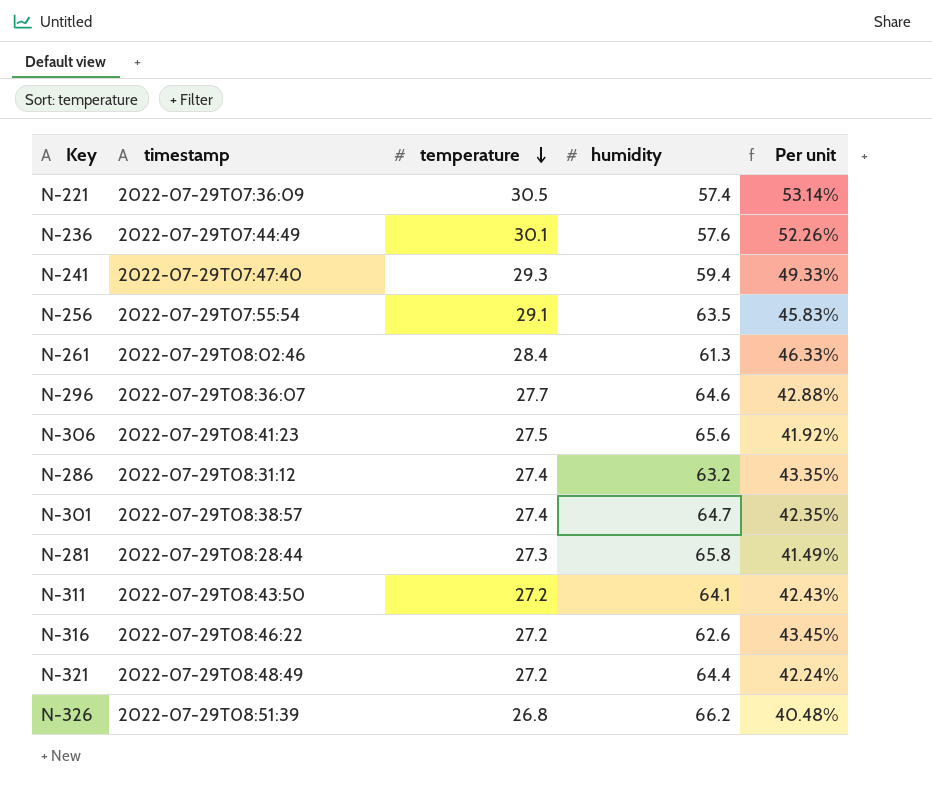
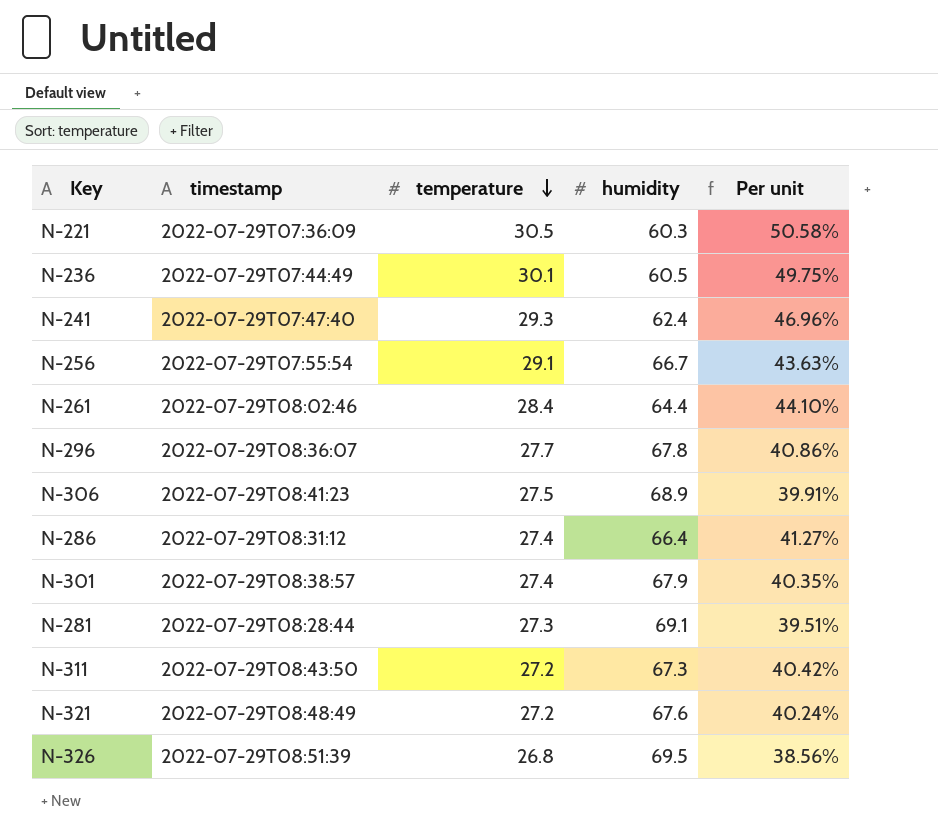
row N-316: 2022-07-29T08:46:22 | 27.2 | 62.6 | 43.45% -> none
N-221 | humidity: 57.4 -> 60.3
N-221 | Per unit: 53.14% -> 50.58%
N-236 | humidity: 57.6 -> 60.5
N-236 | Per unit: 52.26% -> 49.75%
N-241 | humidity: 59.4 -> 62.4
N-241 | Per unit: 49.33% -> 46.96%
N-256 | humidity: 63.5 -> 66.7
N-256 | Per unit: 45.83% -> 43.63%
N-261 | humidity: 61.3 -> 64.4
N-261 | Per unit: 46.33% -> 44.10%
N-296 | humidity: 64.6 -> 67.8
N-296 | Per unit: 42.88% -> 40.86%
N-306 | humidity: 65.6 -> 68.9
N-306 | Per unit: 41.92% -> 39.91%
N-286 | humidity: 63.2 -> 66.4
N-286 | Per unit: 43.35% -> 41.27%
N-301 | humidity: 64.7 -> 67.9
N-301 | Per unit: 42.35% -> 40.35%
N-281 | humidity: 65.8 -> 69.1
N-281 | Per unit: 41.49% -> 39.51%
N-311 | humidity: 64.1 -> 67.3
N-311 | Per unit: 42.43% -> 40.42%
N-321 | humidity: 64.4 -> 67.6
N-321 | Per unit: 42.24% -> 40.24%
N-326 | humidity: 66.2 -> 69.5
N-326 | Per unit: 40.48% -> 38.56%

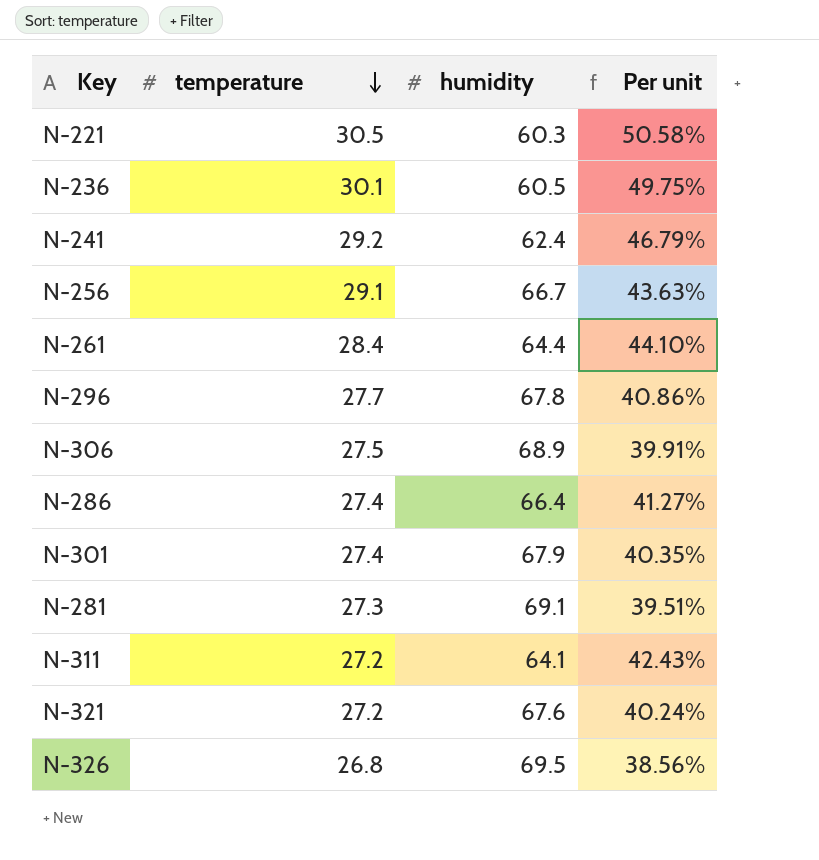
column timestamp | position: 2 -> none
N-241 | temperature: 29.3 -> 29.2
N-241 | Per unit: 46.96% -> 46.79%
N-311 | humidity: 67.3 -> 64.1
N-311 | Per unit: 40.42% -> 42.43%

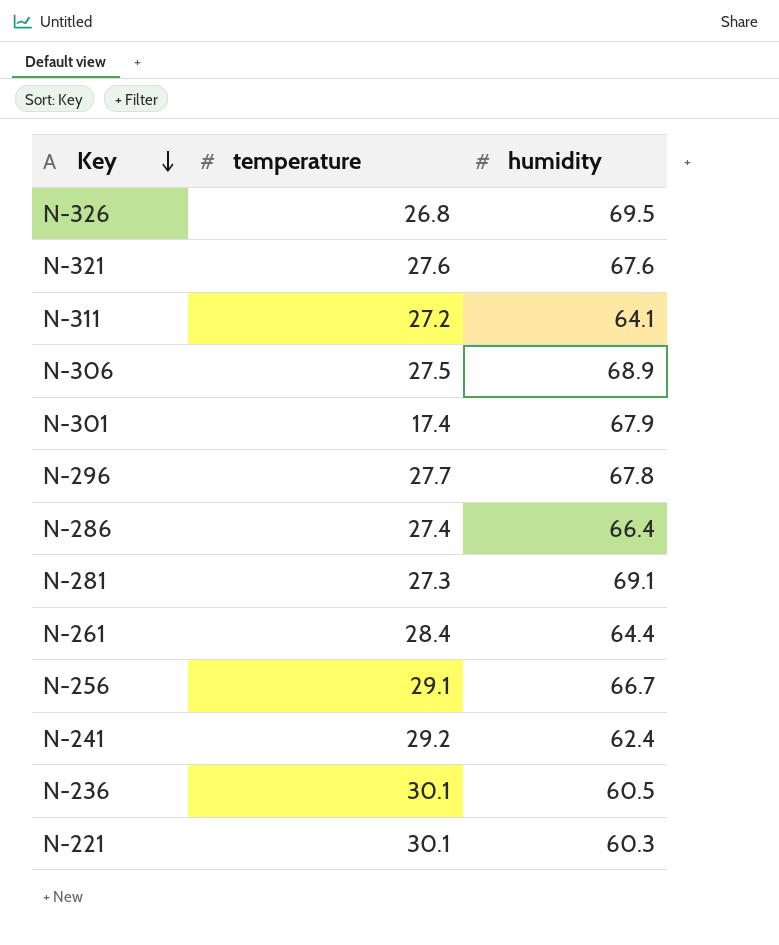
row order: temperature descending -> Key descending
column Per unit | formula: [temperature] / [humidity] -> none
N-321 | temperature: 27.2 -> 27.6
N-301 | temperature: 27.4 -> 17.4
N-221 | temperature: 30.5 -> 30.1

